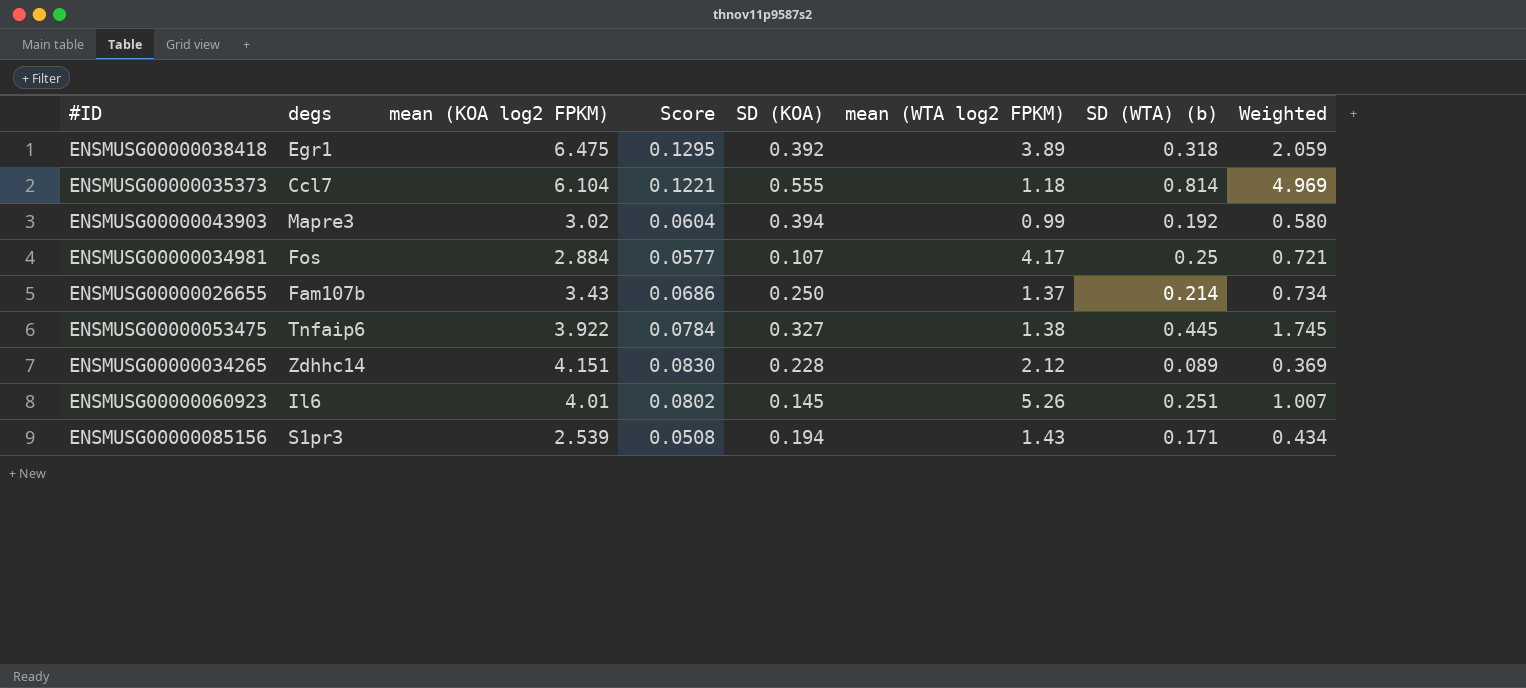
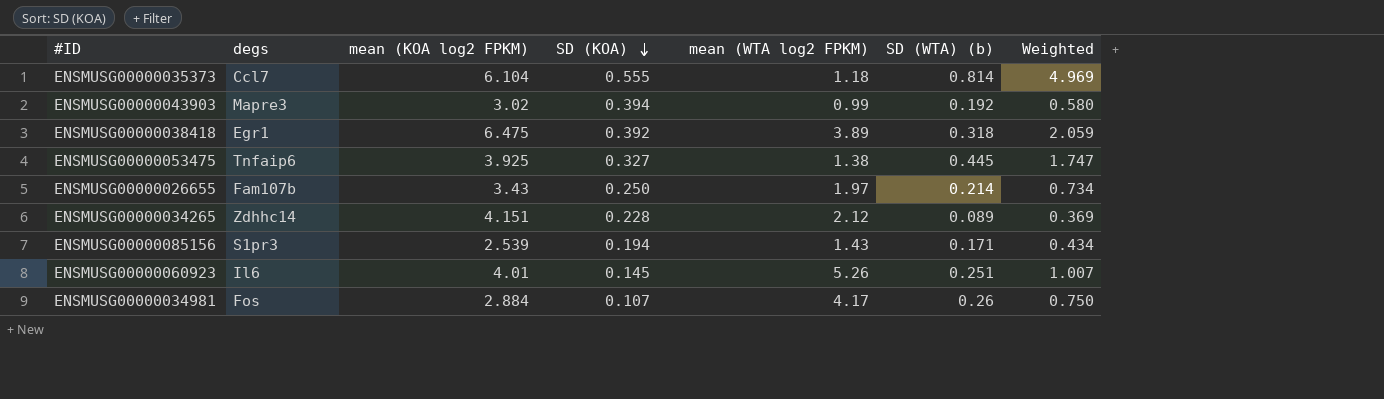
row order: none -> SD (KOA) descending
column Score | formula: [mean (KOA log2 FPKM)] * 0.02 -> none
ENSMUSG00000053475 | mean (KOA log2 FPKM): 3.922 -> 3.925
ENSMUSG00000053475 | Weighted: 1.745 -> 1.747
ENSMUSG00000026655 | mean (WTA log2 FPKM): 1.37 -> 1.97
ENSMUSG00000034981 | SD (WTA) (b): 0.25 -> 0.26
ENSMUSG00000034981 | Weighted: 0.721 -> 0.750

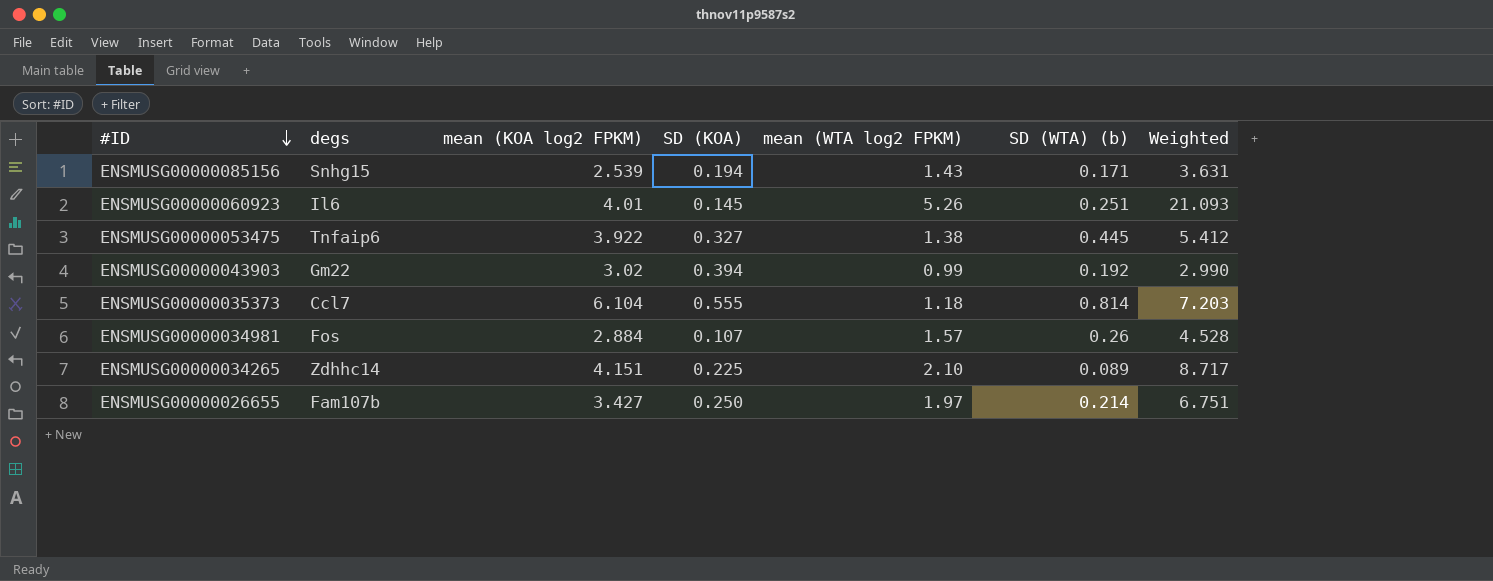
row order: SD (KOA) descending -> #ID descending
column Weighted | formula: [mean (KOA log2 FPKM)] * [SD (WTA) (b)] -> [mean (KOA log2 FPKM)] * [mean (WTA log2 FPKM)]
row ENSMUSG00000038418: Egr1 | 6.475 | 0.392 | 3.89 | 0.318 | 2.059 -> none
ENSMUSG00000085156 | degs: S1pr3 -> Snhg15
ENSMUSG00000053475 | mean (KOA log2 FPKM): 3.925 -> 3.922
ENSMUSG00000043903 | degs: Mapre3 -> Gm22
ENSMUSG00000034981 | mean (WTA log2 FPKM): 4.17 -> 1.57
ENSMUSG00000034265 | SD (KOA): 0.228 -> 0.225
ENSMUSG00000034265 | mean (WTA log2 FPKM): 2.12 -> 2.10
ENSMUSG00000026655 | mean (KOA log2 FPKM): 3.43 -> 3.427

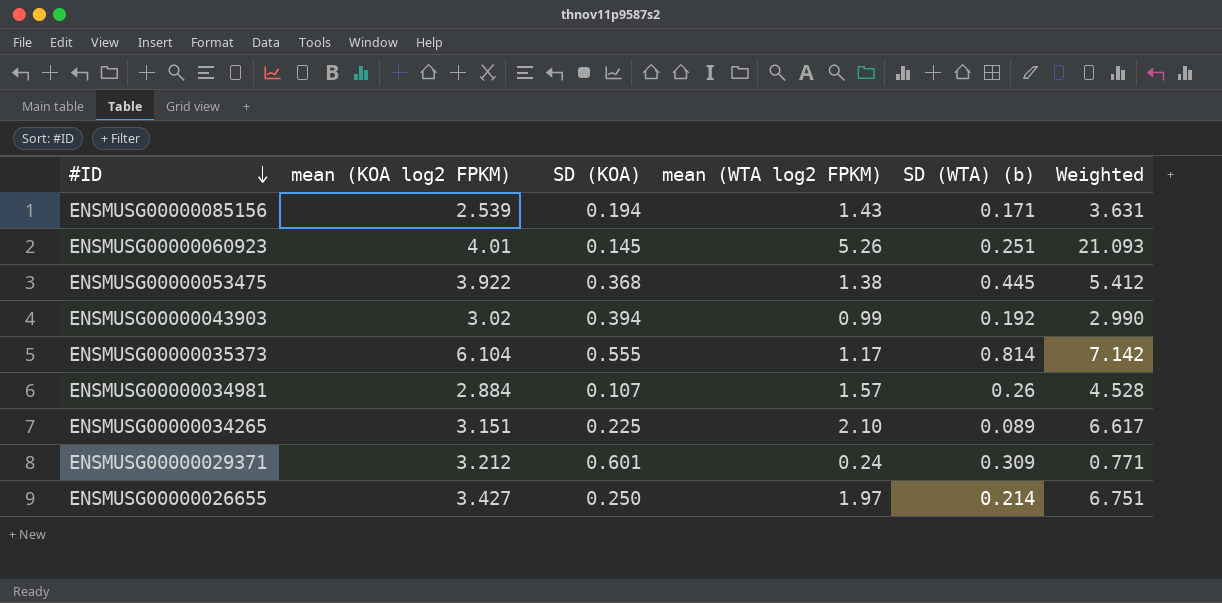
column degs | position: 2 -> none
ENSMUSG00000053475 | SD (KOA): 0.327 -> 0.368
ENSMUSG00000035373 | mean (WTA log2 FPKM): 1.18 -> 1.17
ENSMUSG00000035373 | Weighted: 7.203 -> 7.142
ENSMUSG00000034265 | mean (KOA log2 FPKM): 4.151 -> 3.151
ENSMUSG00000034265 | Weighted: 8.717 -> 6.617
row ENSMUSG00000029371: none -> 3.212 | 0.601 | 0.24 | 0.309 | 0.771

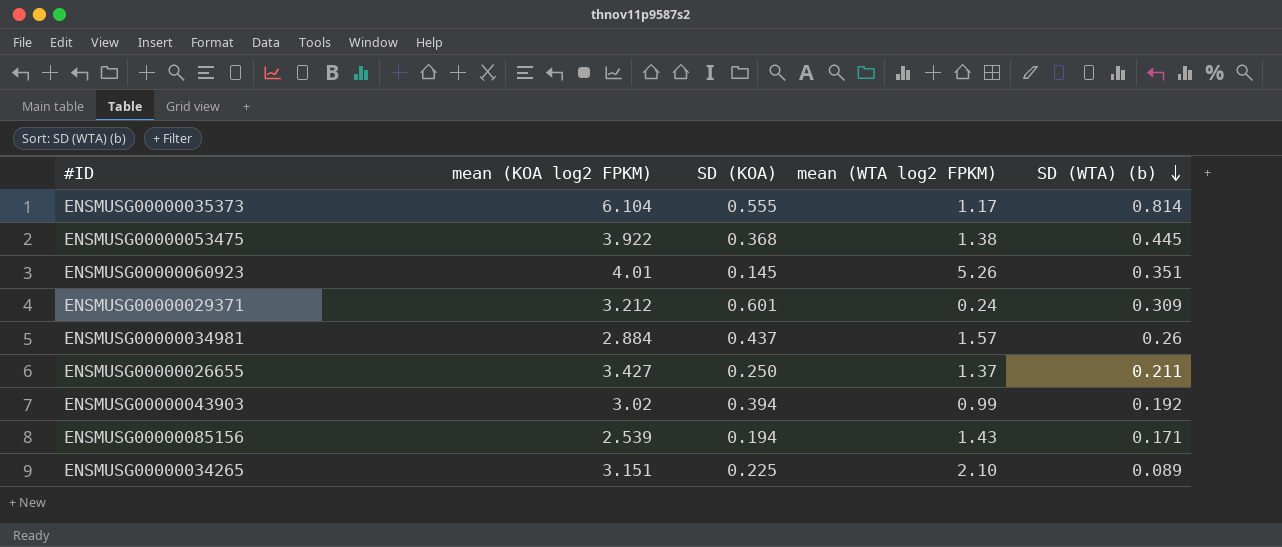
row order: #ID descending -> SD (WTA) (b) descending
column Weighted | formula: [mean (KOA log2 FPKM)] * [mean (WTA log2 FPKM)] -> none
ENSMUSG00000060923 | SD (WTA) (b): 0.251 -> 0.351
ENSMUSG00000034981 | SD (KOA): 0.107 -> 0.437
ENSMUSG00000026655 | mean (WTA log2 FPKM): 1.97 -> 1.37
ENSMUSG00000026655 | SD (WTA) (b): 0.214 -> 0.211

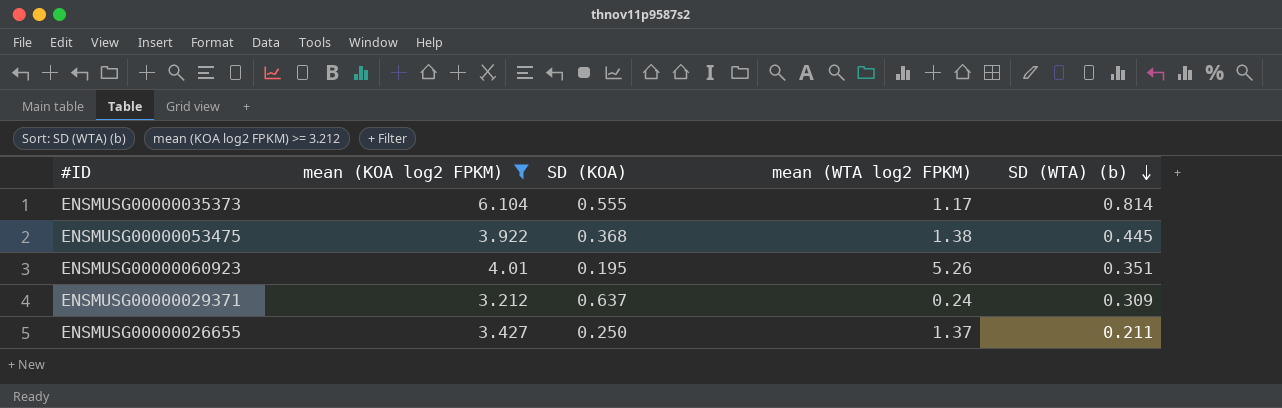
filter: none -> mean (KOA log2 FPKM) >= 3.212
ENSMUSG00000060923 | SD (KOA): 0.145 -> 0.195
ENSMUSG00000029371 | SD (KOA): 0.601 -> 0.637

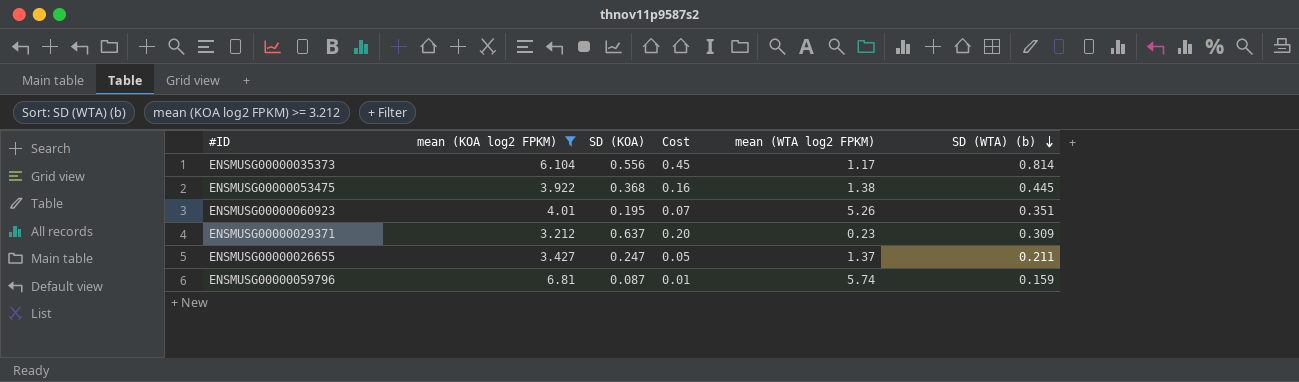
column Cost | formula: none -> [SD (KOA)] * [SD (WTA) (b)]
ENSMUSG00000035373 | SD (KOA): 0.555 -> 0.556
ENSMUSG00000029371 | mean (WTA log2 FPKM): 0.24 -> 0.23
ENSMUSG00000026655 | SD (KOA): 0.250 -> 0.247
row ENSMUSG00000059796: none -> 6.81 | 0.087 | 0.01 | 5.74 | 0.159

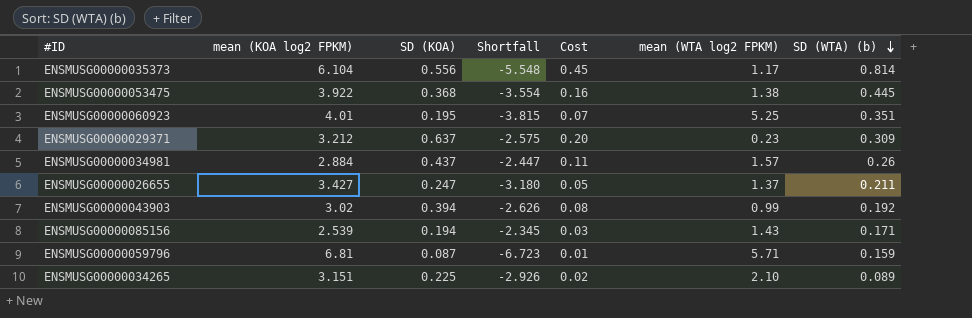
filter: mean (KOA log2 FPKM) >= 3.212 -> none
column Shortfall | formula: none -> [SD (KOA)] - [mean (KOA log2 FPKM)]
ENSMUSG00000060923 | mean (WTA log2 FPKM): 5.26 -> 5.25
ENSMUSG00000059796 | mean (WTA log2 FPKM): 5.74 -> 5.71

